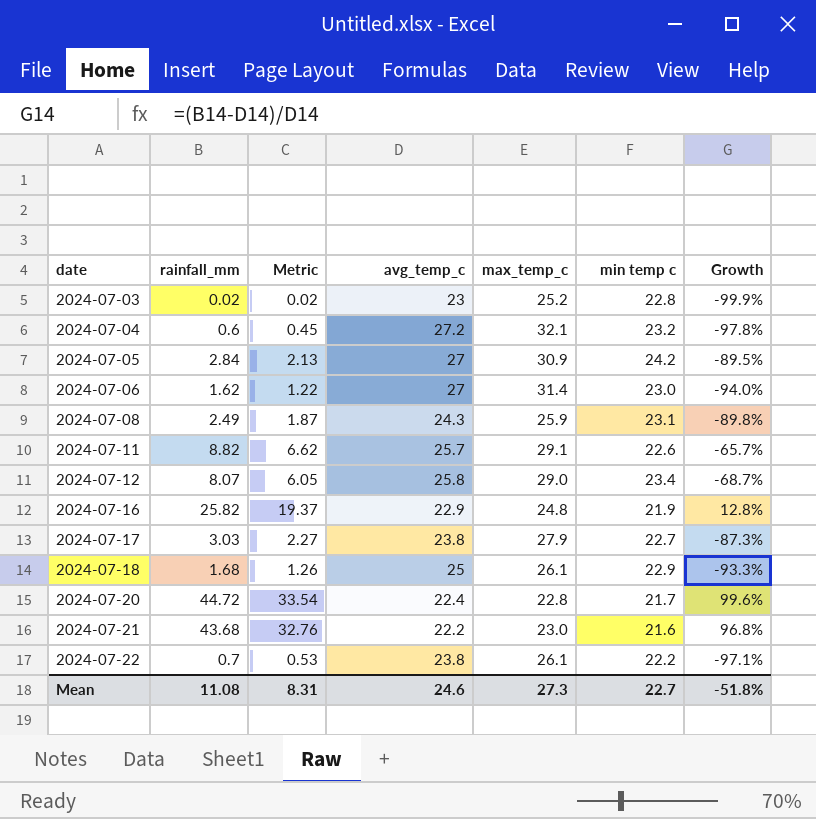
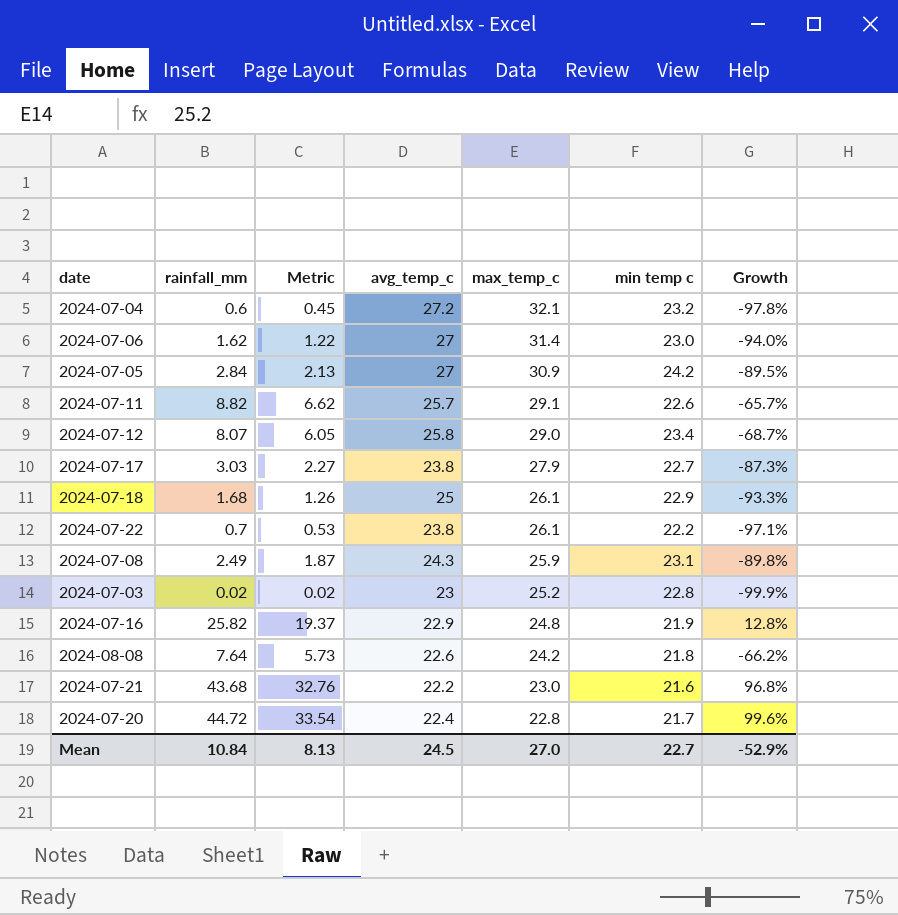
row order: date ascending -> max_temp_c descending
row 2024-08-08: none -> 7.64 | 5.73 | 22.6 | 24.2 | 21.8 | -66.2%
Mean | rainfall_mm: 11.08 -> 10.84
Mean | Metric: 8.31 -> 8.13
Mean | avg_temp_c: 24.6 -> 24.5
Mean | max_temp_c: 27.3 -> 27.0
Mean | Growth: -51.8% -> -52.9%

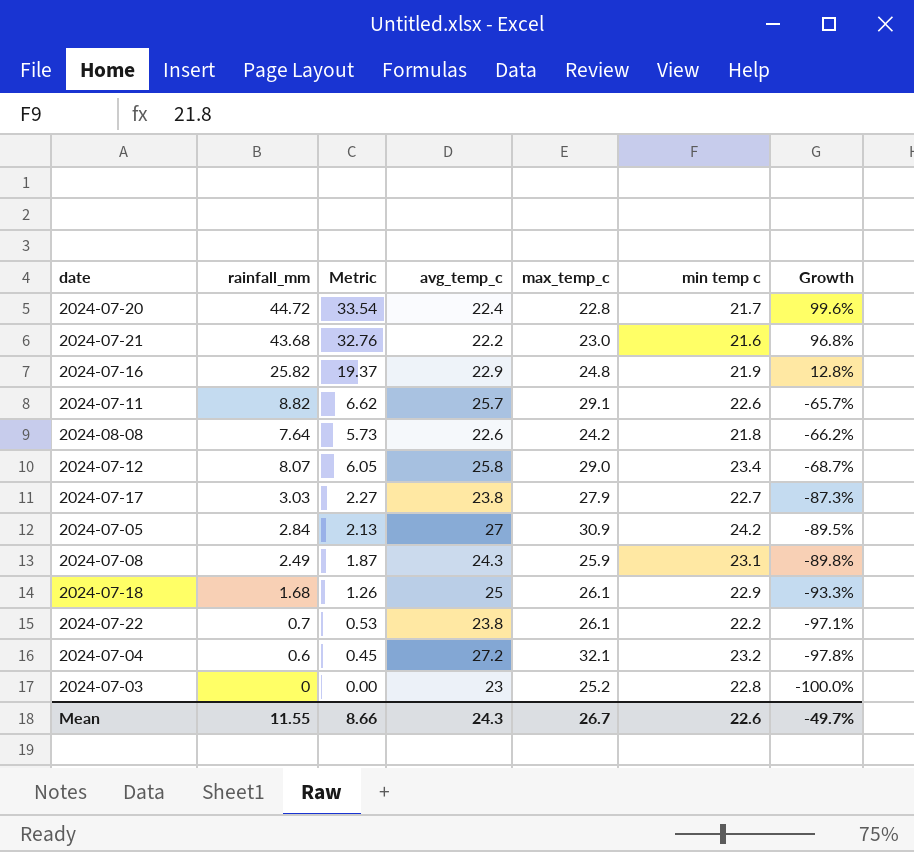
row order: max_temp_c descending -> Growth descending
row 2024-07-06: 1.62 | 1.22 | 27 | 31.4 | 23.0 | -94.0% -> none
2024-07-03 | rainfall_mm: 0.02 -> 0
2024-07-03 | Metric: 0.02 -> 0.00
2024-07-03 | Growth: -99.9% -> -100.0%
Mean | rainfall_mm: 10.84 -> 11.55
Mean | Metric: 8.13 -> 8.66
Mean | avg_temp_c: 24.5 -> 24.3
Mean | max_temp_c: 27.0 -> 26.7
Mean | min temp c: 22.7 -> 22.6
Mean | Growth: -52.9% -> -49.7%

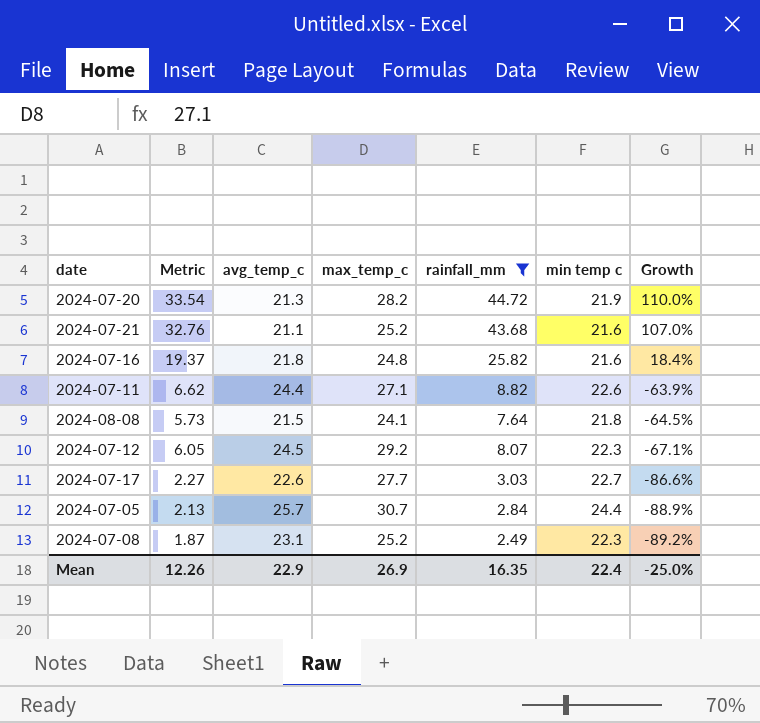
filter: none -> rainfall_mm >= 2.49
column rainfall_mm | position: 2 -> 5
2024-07-20 | avg_temp_c: 22.4 -> 21.3
2024-07-20 | max_temp_c: 22.8 -> 28.2
2024-07-20 | min temp c: 21.7 -> 21.9
2024-07-20 | Growth: 99.6% -> 110.0%
2024-07-21 | avg_temp_c: 22.2 -> 21.1
2024-07-21 | max_temp_c: 23.0 -> 25.2
2024-07-21 | Growth: 96.8% -> 107.0%
2024-07-16 | avg_temp_c: 22.9 -> 21.8
2024-07-16 | min temp c: 21.9 -> 21.6
2024-07-16 | Growth: 12.8% -> 18.4%
2024-07-11 | avg_temp_c: 25.7 -> 24.4
2024-07-11 | max_temp_c: 29.1 -> 27.1
2024-07-11 | Growth: -65.7% -> -63.9%
2024-08-08 | avg_temp_c: 22.6 -> 21.5
2024-08-08 | max_temp_c: 24.2 -> 24.1
2024-08-08 | Growth: -66.2% -> -64.5%
2024-07-12 | avg_temp_c: 25.8 -> 24.5
2024-07-12 | max_temp_c: 29.0 -> 29.2
2024-07-12 | min temp c: 23.4 -> 22.3
2024-07-12 | Growth: -68.7% -> -67.1%
2024-07-17 | avg_temp_c: 23.8 -> 22.6
2024-07-17 | max_temp_c: 27.9 -> 27.7
2024-07-17 | Growth: -87.3% -> -86.6%
2024-07-05 | avg_temp_c: 27 -> 25.7
2024-07-05 | max_temp_c: 30.9 -> 30.7
2024-07-05 | min temp c: 24.2 -> 24.4
2024-07-05 | Growth: -89.5% -> -88.9%
2024-07-08 | avg_temp_c: 24.3 -> 23.1
2024-07-08 | max_temp_c: 25.9 -> 25.2
2024-07-08 | min temp c: 23.1 -> 22.3
2024-07-08 | Growth: -89.8% -> -89.2%
Mean | Metric: 8.66 -> 12.26
Mean | avg_temp_c: 24.3 -> 22.9
Mean | max_temp_c: 26.7 -> 26.9
Mean | rainfall_mm: 11.55 -> 16.35
Mean | min temp c: 22.6 -> 22.4
Mean | Growth: -49.7% -> -25.0%

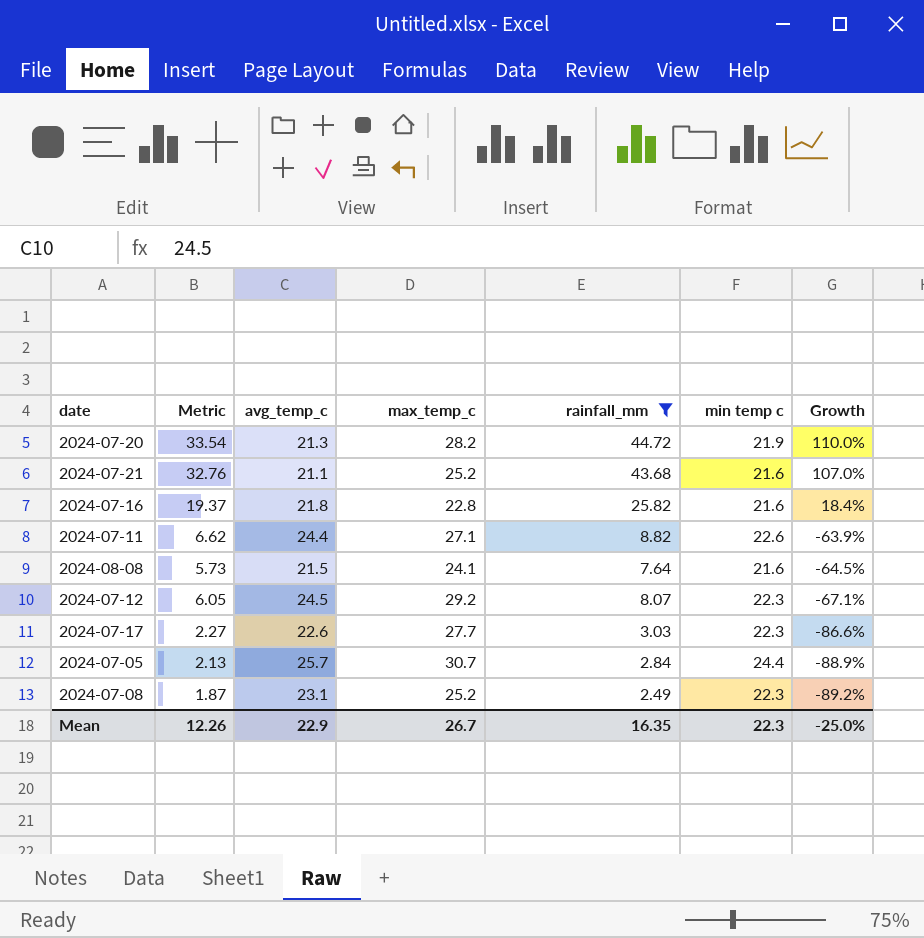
2024-07-16 | max_temp_c: 24.8 -> 22.8
2024-08-08 | min temp c: 21.8 -> 21.6
2024-07-17 | min temp c: 22.7 -> 22.3
Mean | max_temp_c: 26.9 -> 26.7
Mean | min temp c: 22.4 -> 22.3

